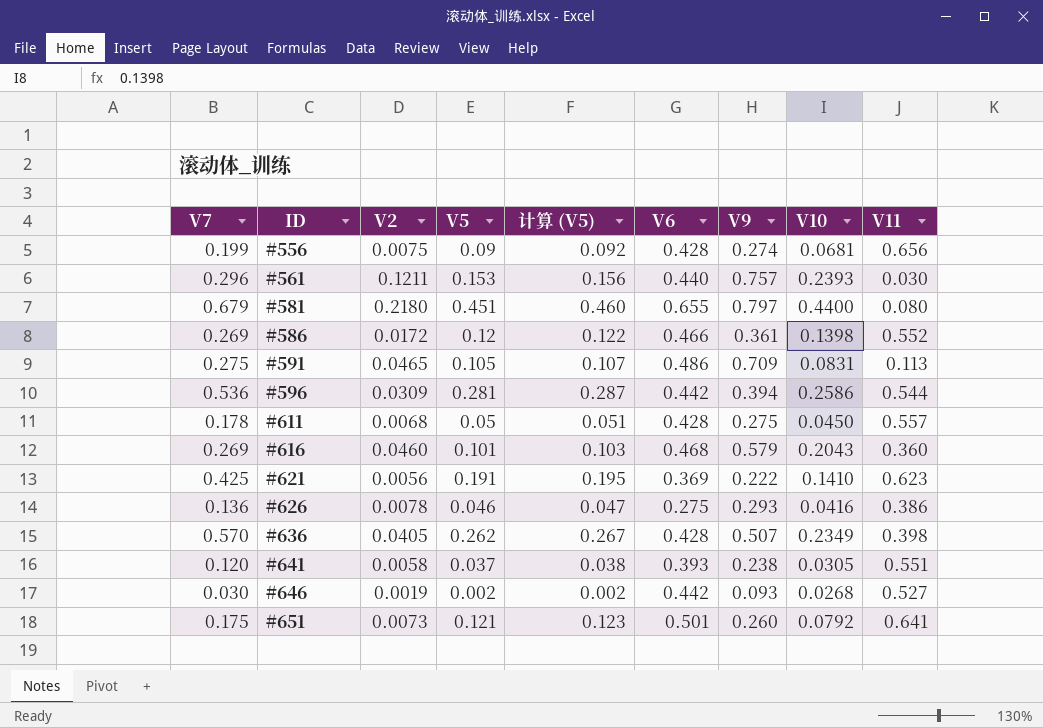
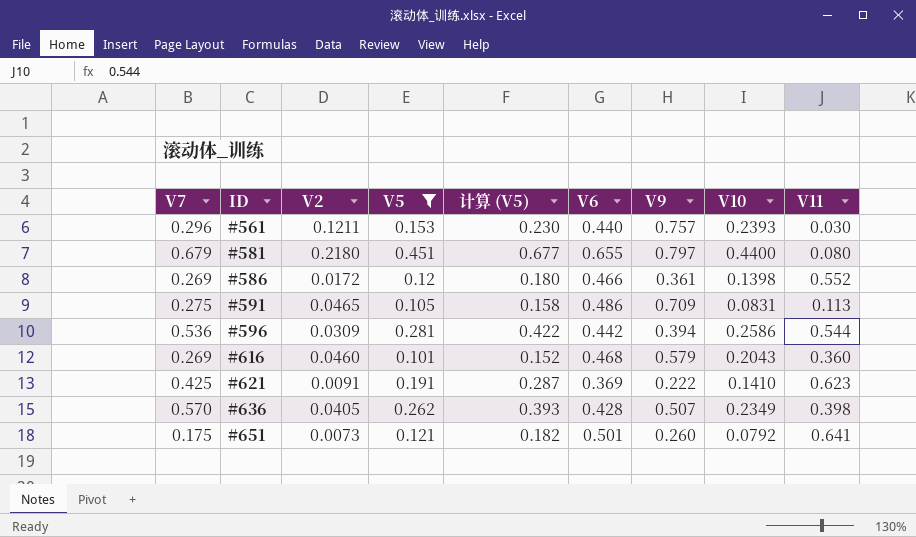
filter: none -> V5 >= 0.101
column 计算 (V5) | formula: [V5] * 1.02 -> [V5] * 1.5
#621 | V2: 0.0056 -> 0.0091

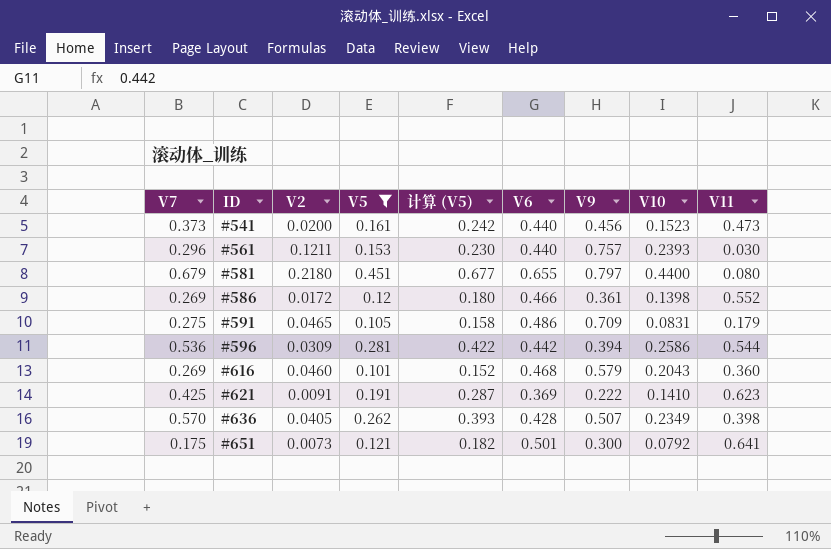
row #541: none -> 0.373 | 0.0200 | 0.161 | 0.242 | 0.440 | 0.456 | 0.1523 | 0.473
#591 | V11: 0.113 -> 0.179
#651 | V9: 0.260 -> 0.300

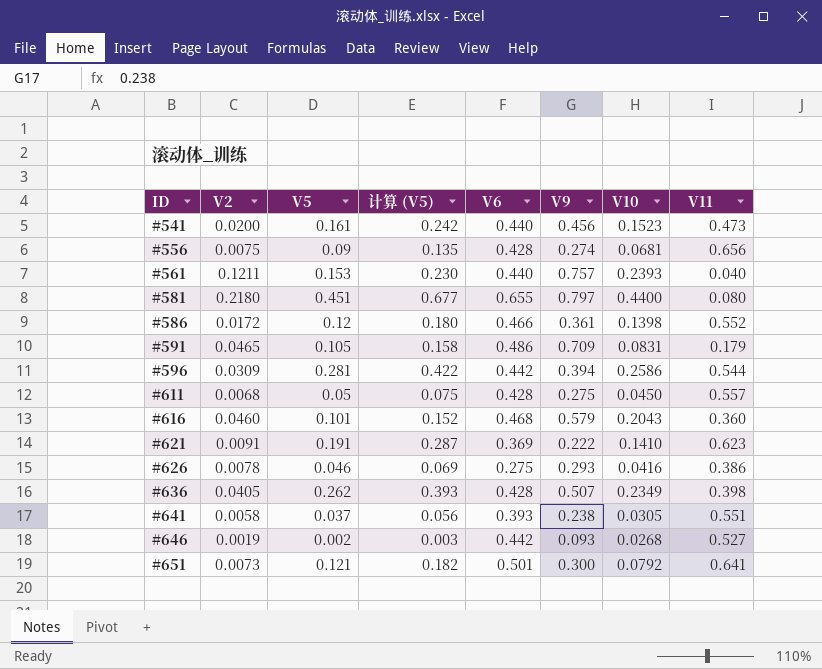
filter: V5 >= 0.101 -> none
column V7 | position: 1 -> none
#561 | V11: 0.030 -> 0.040

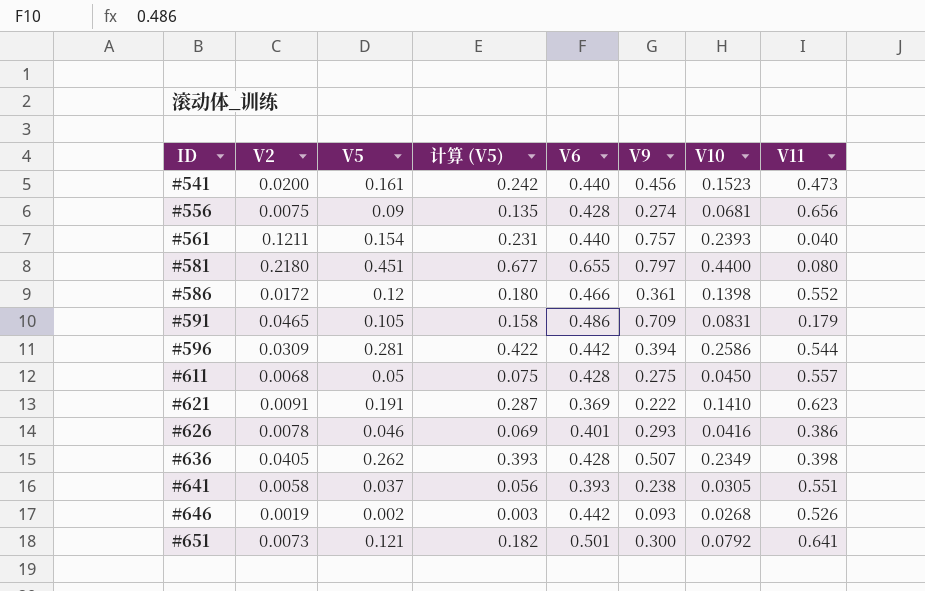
row #616: 0.0460 | 0.101 | 0.152 | 0.468 | 0.579 | 0.2043 | 0.360 -> none
#561 | V5: 0.153 -> 0.154
#561 | 计算 (V5): 0.230 -> 0.231
#626 | V6: 0.275 -> 0.401
#646 | V11: 0.527 -> 0.526

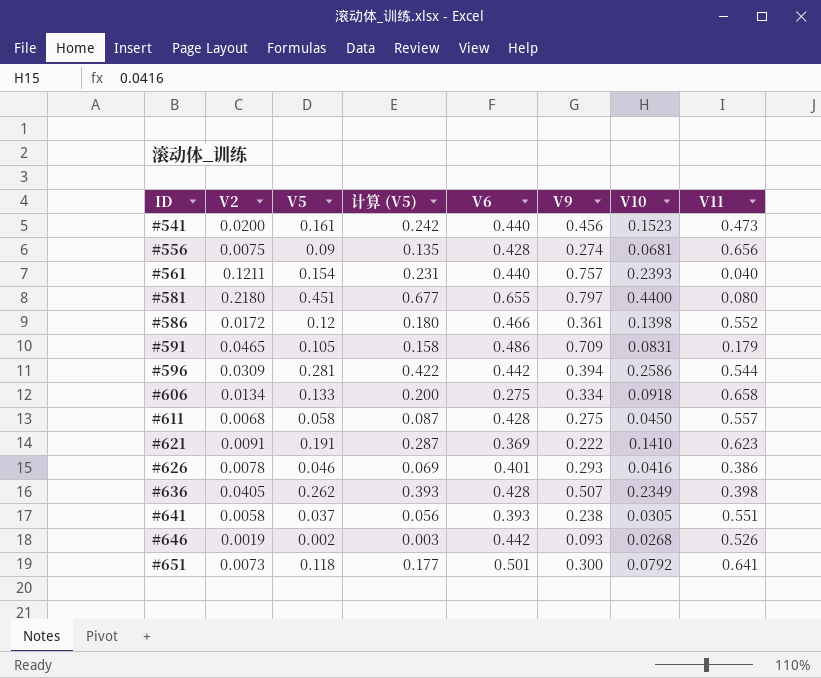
row #606: none -> 0.0134 | 0.133 | 0.200 | 0.275 | 0.334 | 0.0918 | 0.658
#611 | V5: 0.05 -> 0.058
#611 | 计算 (V5): 0.075 -> 0.087
#651 | V5: 0.121 -> 0.118
#651 | 计算 (V5): 0.182 -> 0.177

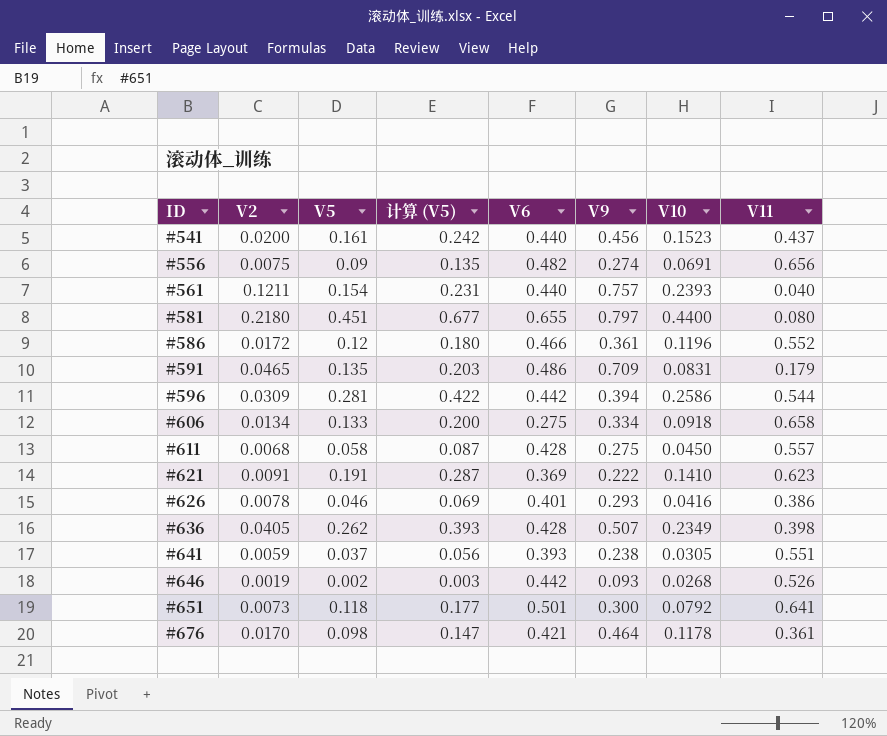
#541 | V11: 0.473 -> 0.437
#556 | V6: 0.428 -> 0.482
#556 | V10: 0.0681 -> 0.0691
#586 | V10: 0.1398 -> 0.1196
#591 | V5: 0.105 -> 0.135
#591 | 计算 (V5): 0.158 -> 0.203
#641 | V2: 0.0058 -> 0.0059
row #676: none -> 0.0170 | 0.098 | 0.147 | 0.421 | 0.464 | 0.1178 | 0.361

